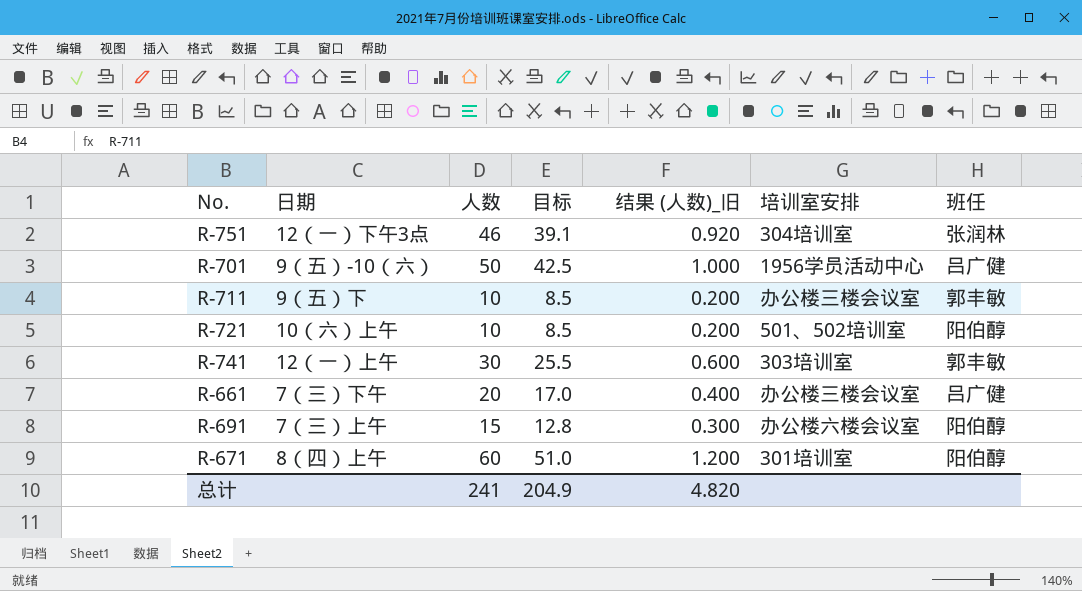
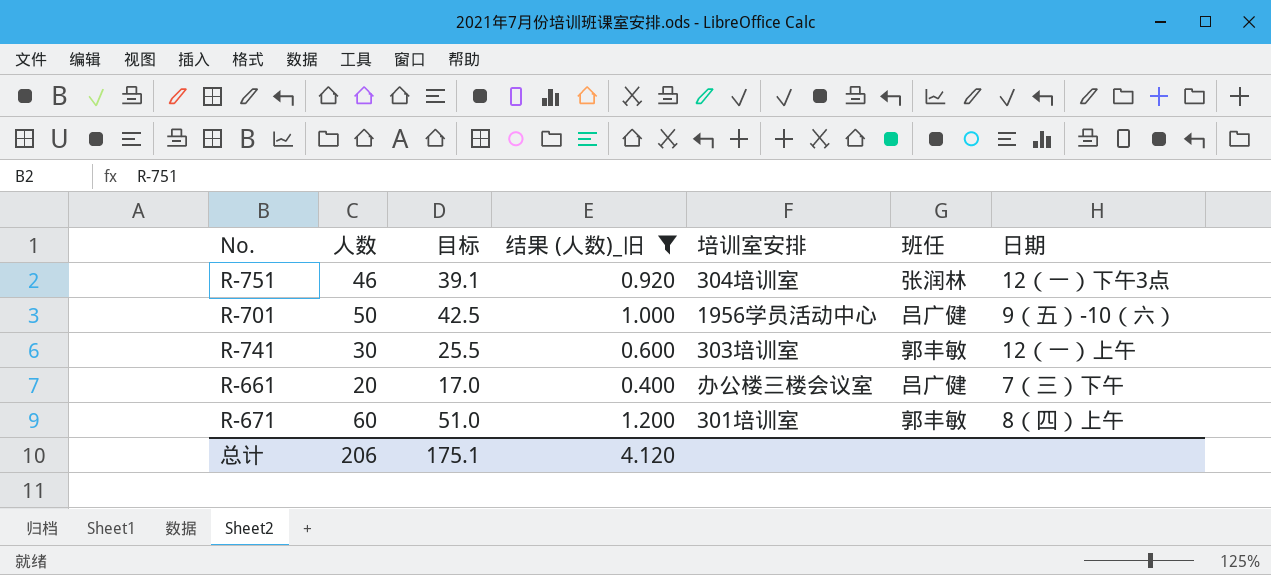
filter: none -> 结果 (人数)_旧 >= 0.400
column 日期 | position: 2 -> 7
R-671 | 班任: 阳伯醇 -> 郭丰敏
总计 | 人数: 241 -> 206
总计 | 目标: 204.9 -> 175.1
总计 | 结果 (人数)_旧: 4.820 -> 4.120

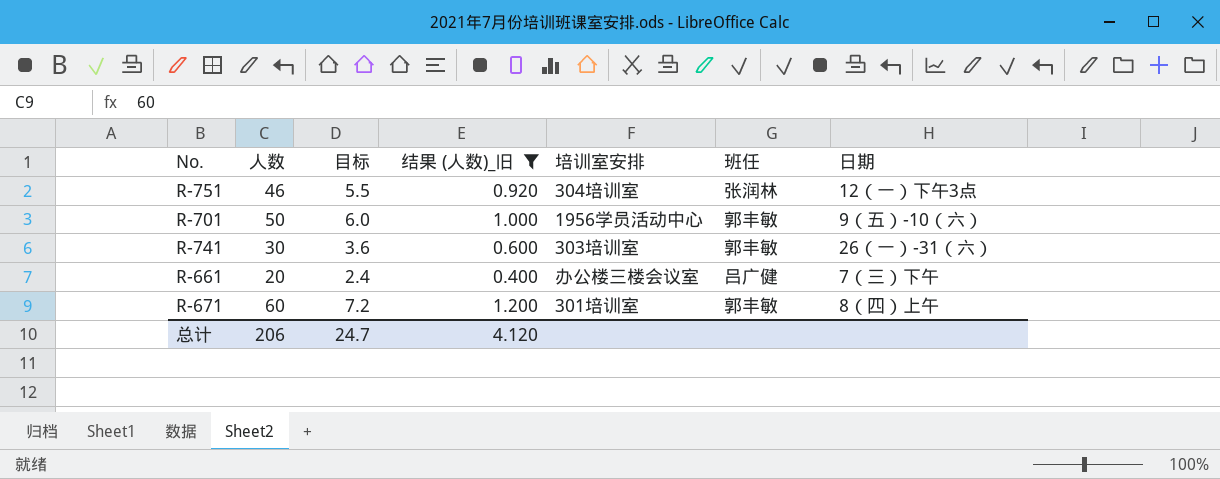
column 目标 | formula: [人数] * 0.85 -> [人数] * 0.12
R-701 | 班任: 吕广健 -> 郭丰敏
R-741 | 日期: 12（一）上午 -> 26（一）-31（六）
总计 | 目标: 175.1 -> 24.7

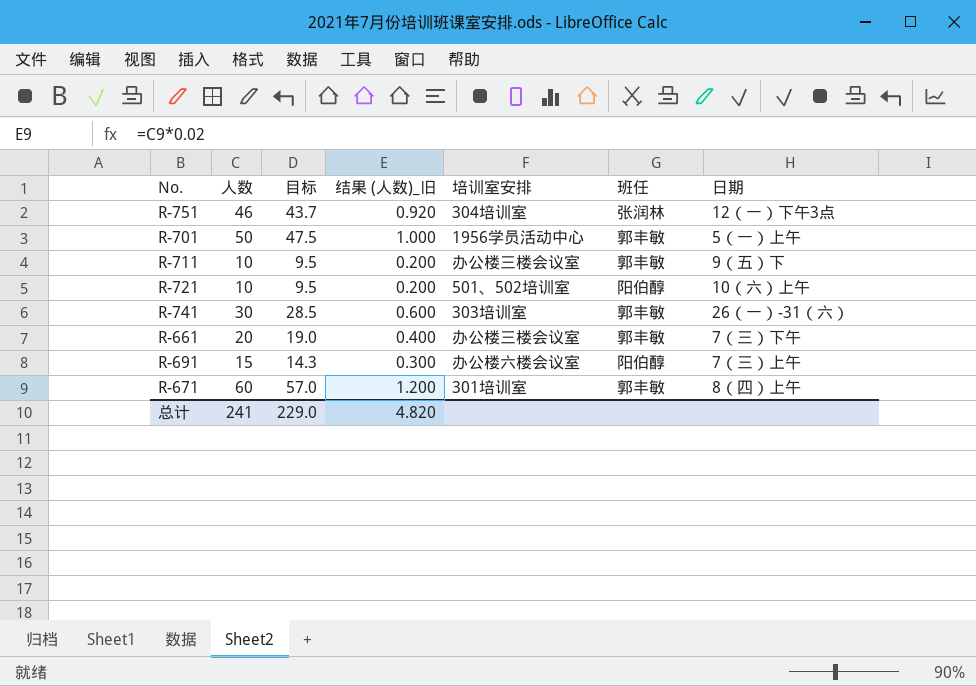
filter: 结果 (人数)_旧 >= 0.400 -> none
column 目标 | formula: [人数] * 0.12 -> [人数] * 0.95
R-701 | 日期: 9（五）-10（六） -> 5（一）上午
R-661 | 班任: 吕广健 -> 郭丰敏
总计 | 人数: 206 -> 241
总计 | 目标: 24.7 -> 229.0
总计 | 结果 (人数)_旧: 4.120 -> 4.820

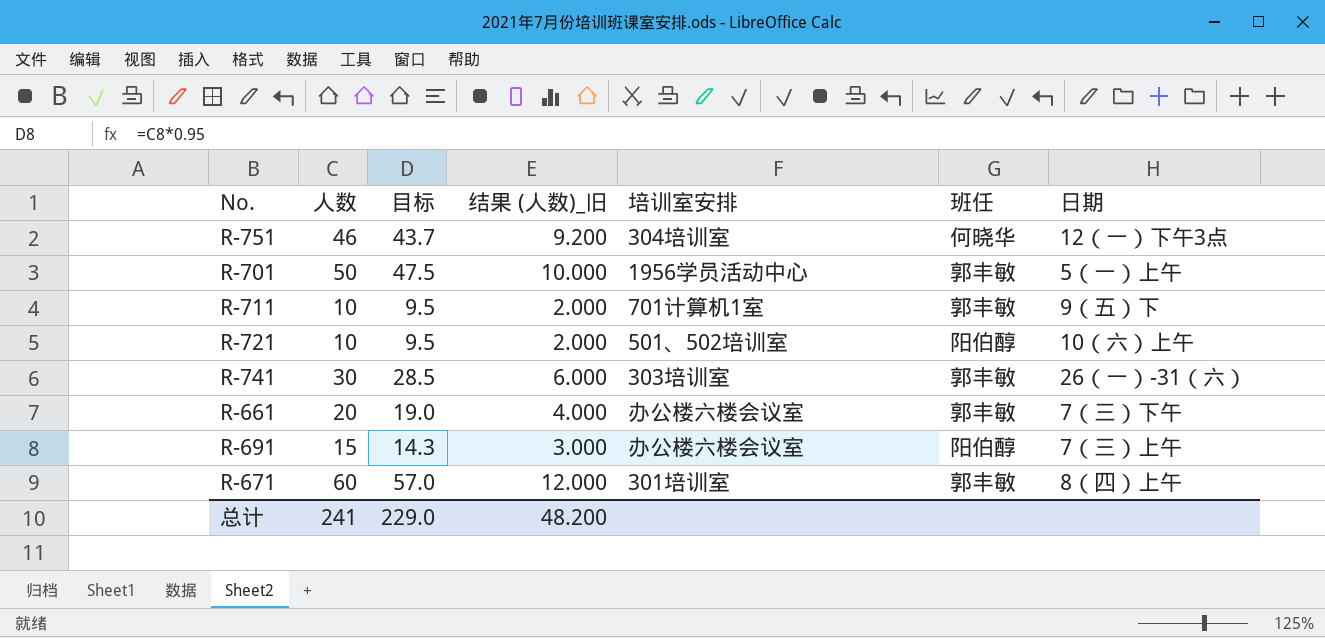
column 结果 (人数)_旧 | formula: [人数] * 0.02 -> [人数] * 0.2
R-751 | 班任: 张润林 -> 何晓华
R-711 | 培训室安排: 办公楼三楼会议室 -> 701计算机1室
R-661 | 培训室安排: 办公楼三楼会议室 -> 办公楼六楼会议室
总计 | 结果 (人数)_旧: 4.820 -> 48.200

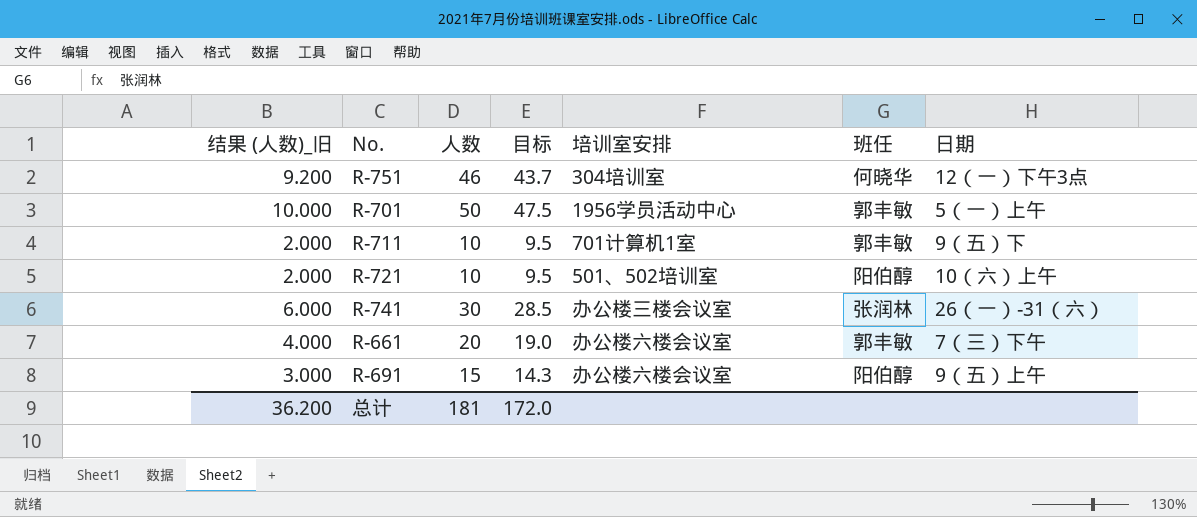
column 结果 (人数)_旧 | position: 4 -> 1
row R-671: 60 | 57.0 | 12.000 | 301培训室 | 郭丰敏 | 8（四）上午 -> none
R-741 | 培训室安排: 303培训室 -> 办公楼三楼会议室
R-741 | 班任: 郭丰敏 -> 张润林
R-691 | 日期: 7（三）上午 -> 9（五）上午
总计 | 结果 (人数)_旧: 48.200 -> 36.200
总计 | 人数: 241 -> 181
总计 | 目标: 229.0 -> 172.0

